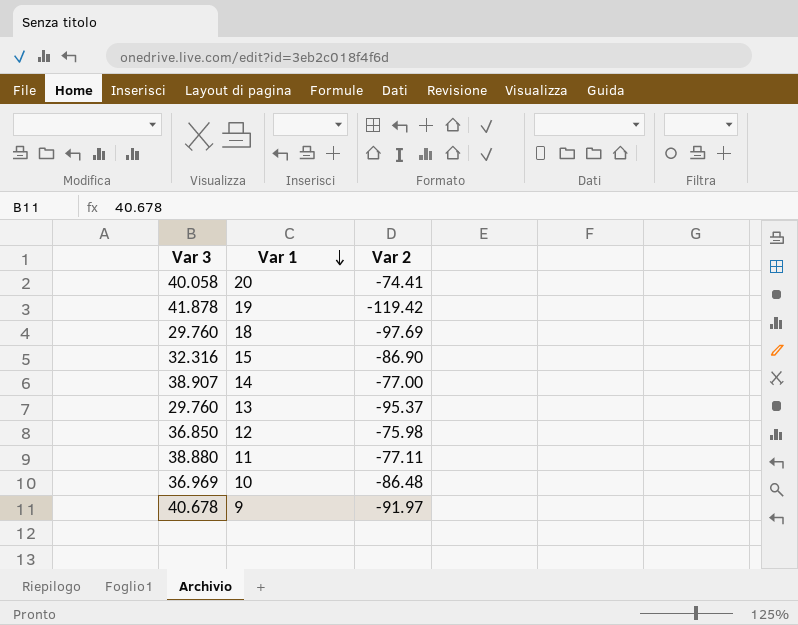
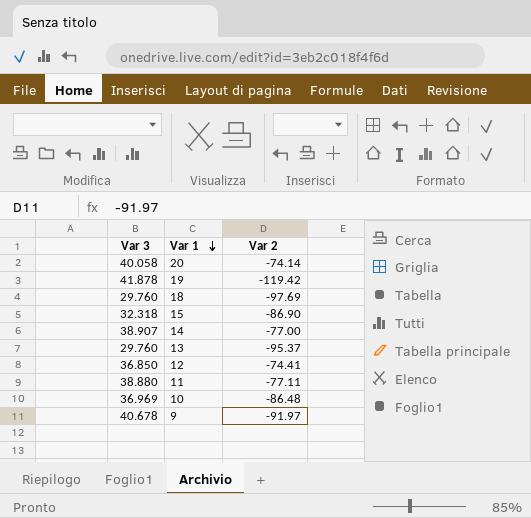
20 | Var 2: -74.41 -> -74.14
15 | Var 3: 32.316 -> 32.318
12 | Var 2: -75.98 -> -74.41

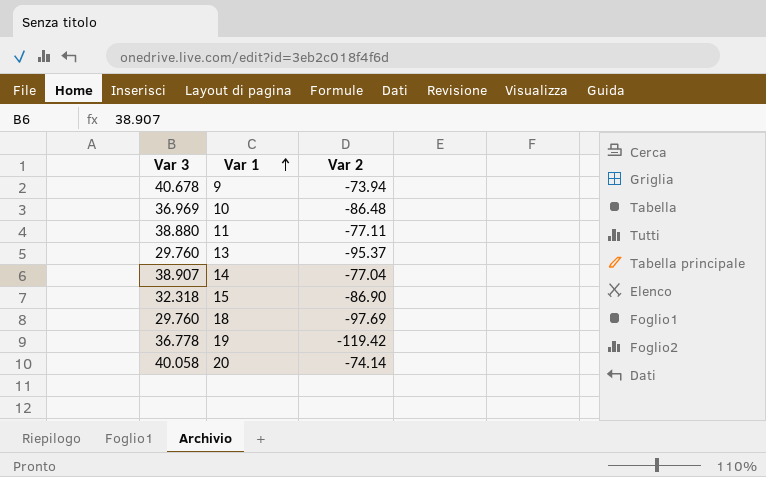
row order: Var 1 descending -> Var 1 ascending
row 12: 36.850 | -74.41 -> none
9 | Var 2: -91.97 -> -73.94
14 | Var 2: -77.00 -> -77.04
19 | Var 3: 41.878 -> 36.778

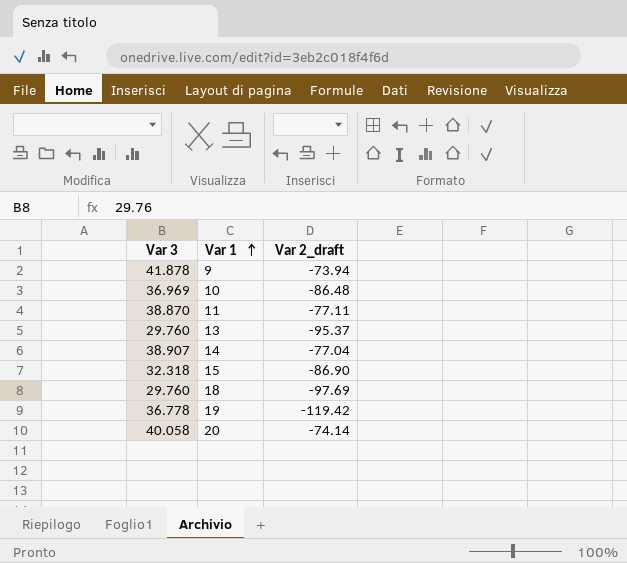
column name: Var 2 -> Var 2_draft
9 | Var 3: 40.678 -> 41.878
11 | Var 3: 38.880 -> 38.870

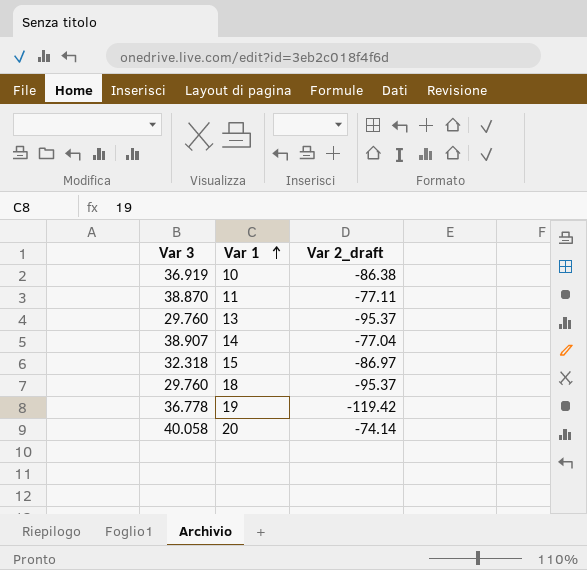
row 9: 41.878 | -73.94 -> none
10 | Var 3: 36.969 -> 36.919
10 | Var 2_draft: -86.48 -> -86.38
15 | Var 2_draft: -86.90 -> -86.97
18 | Var 2_draft: -97.69 -> -95.37

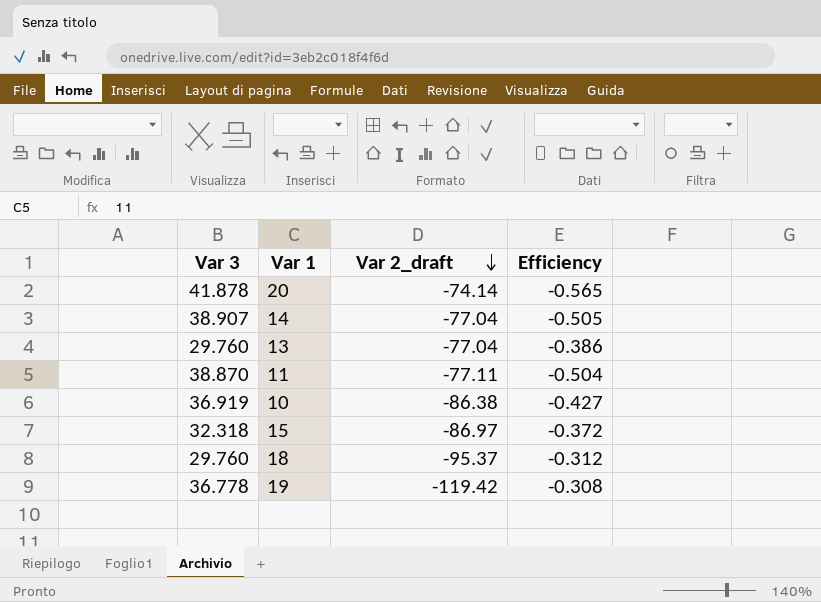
row order: Var 1 ascending -> Var 2_draft descending
column Efficiency | formula: none -> [Var 3] / [Var 2_draft]
20 | Var 3: 40.058 -> 41.878
13 | Var 2_draft: -95.37 -> -77.04

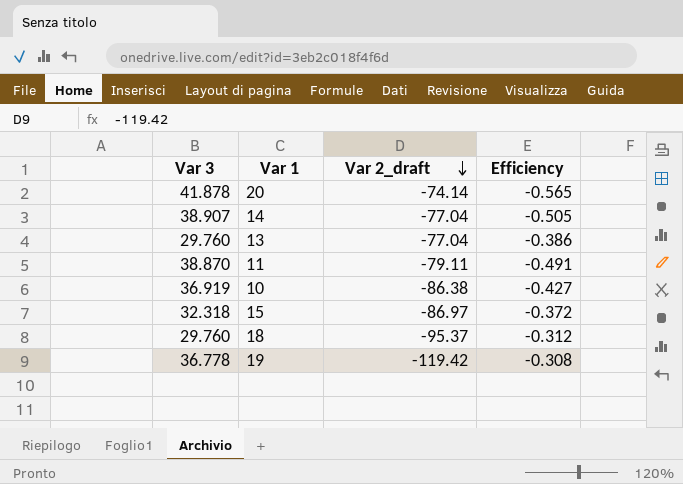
11 | Var 2_draft: -77.11 -> -79.11
11 | Efficiency: -0.504 -> -0.491

